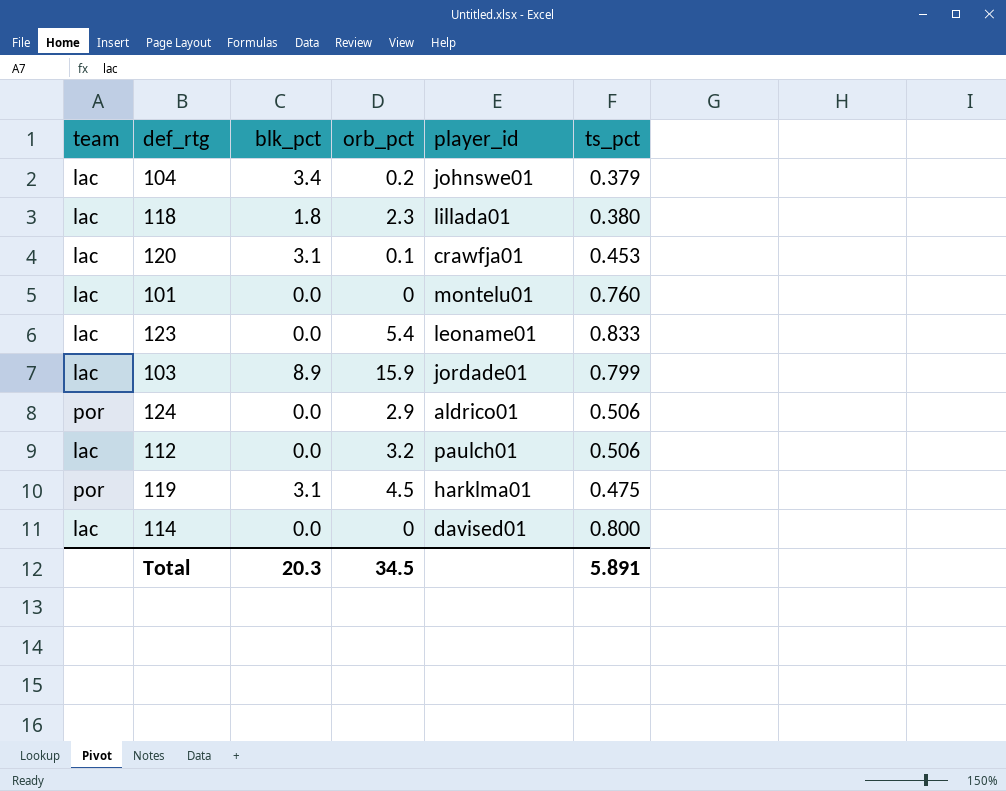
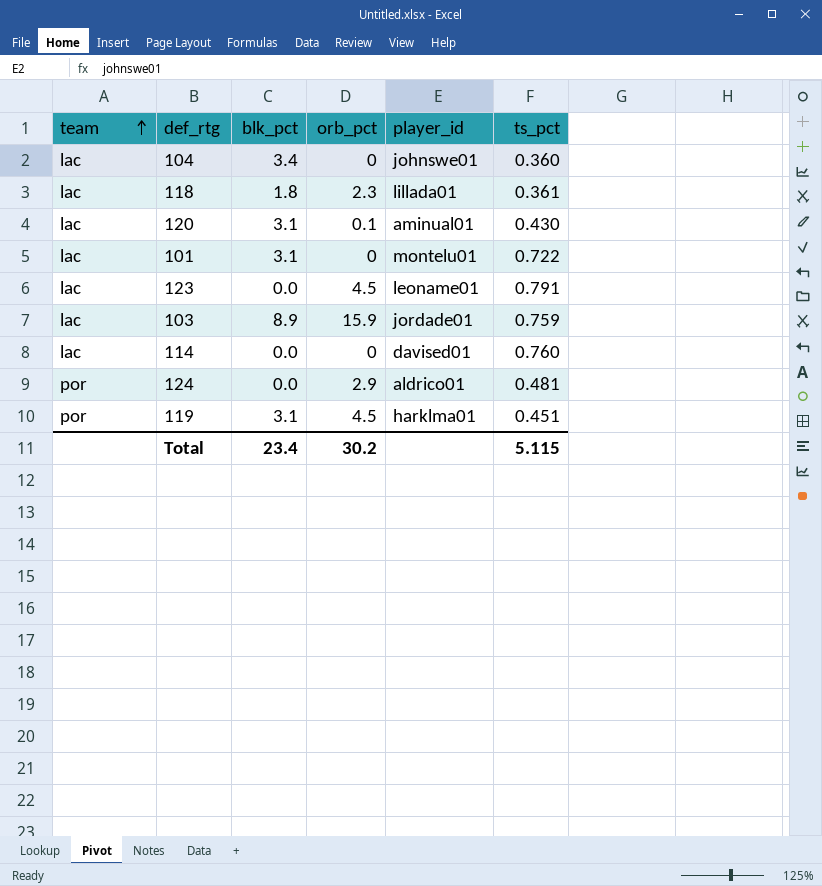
row order: none -> team ascending
row 112: lac | 0.0 | 3.2 | paulch01 | 0.506 -> none
104 | orb_pct: 0.2 -> 0
104 | ts_pct: 0.379 -> 0.360
118 | ts_pct: 0.380 -> 0.361
120 | player_id: crawfja01 -> aminual01
120 | ts_pct: 0.453 -> 0.430
101 | blk_pct: 0.0 -> 3.1
101 | ts_pct: 0.760 -> 0.722
123 | orb_pct: 5.4 -> 4.5
123 | ts_pct: 0.833 -> 0.791
103 | ts_pct: 0.799 -> 0.759
114 | ts_pct: 0.800 -> 0.760
124 | ts_pct: 0.506 -> 0.481
119 | ts_pct: 0.475 -> 0.451
Total | blk_pct: 20.3 -> 23.4
Total | orb_pct: 34.5 -> 30.2
Total | ts_pct: 5.891 -> 5.115

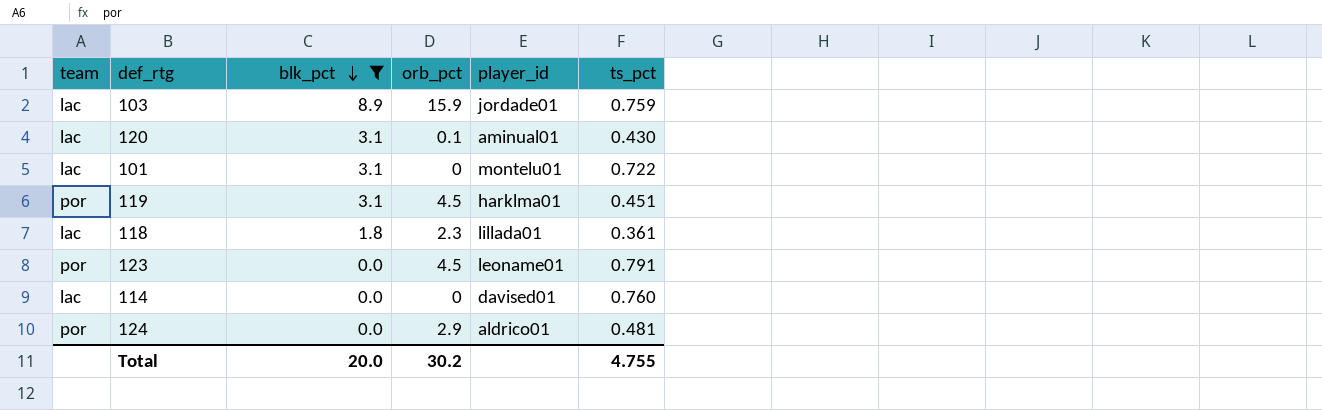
filter: none -> blk_pct != 3.4
row order: team ascending -> blk_pct descending
123 | team: lac -> por
Total | blk_pct: 23.4 -> 20.0
Total | ts_pct: 5.115 -> 4.755

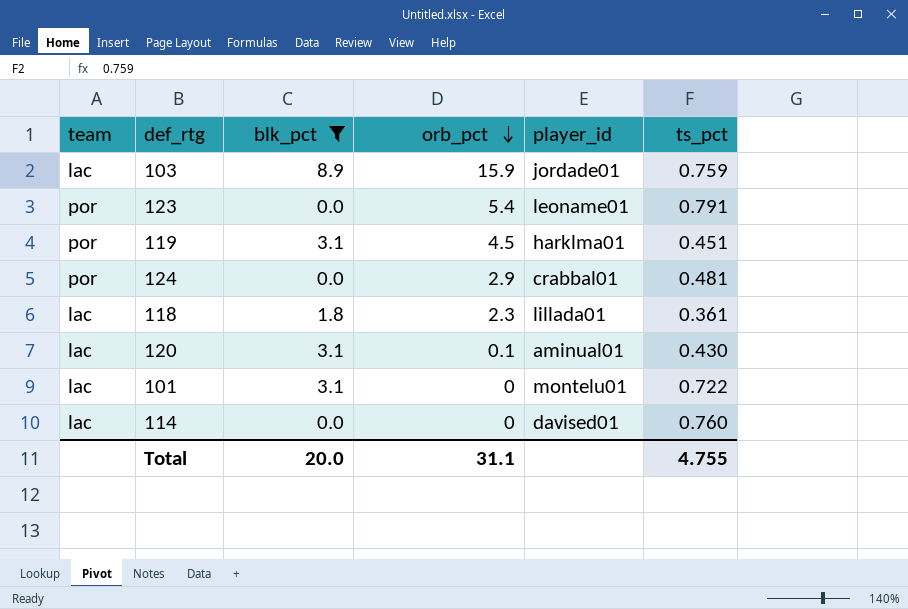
row order: blk_pct descending -> orb_pct descending
123 | orb_pct: 4.5 -> 5.4
124 | player_id: aldrico01 -> crabbal01
Total | orb_pct: 30.2 -> 31.1

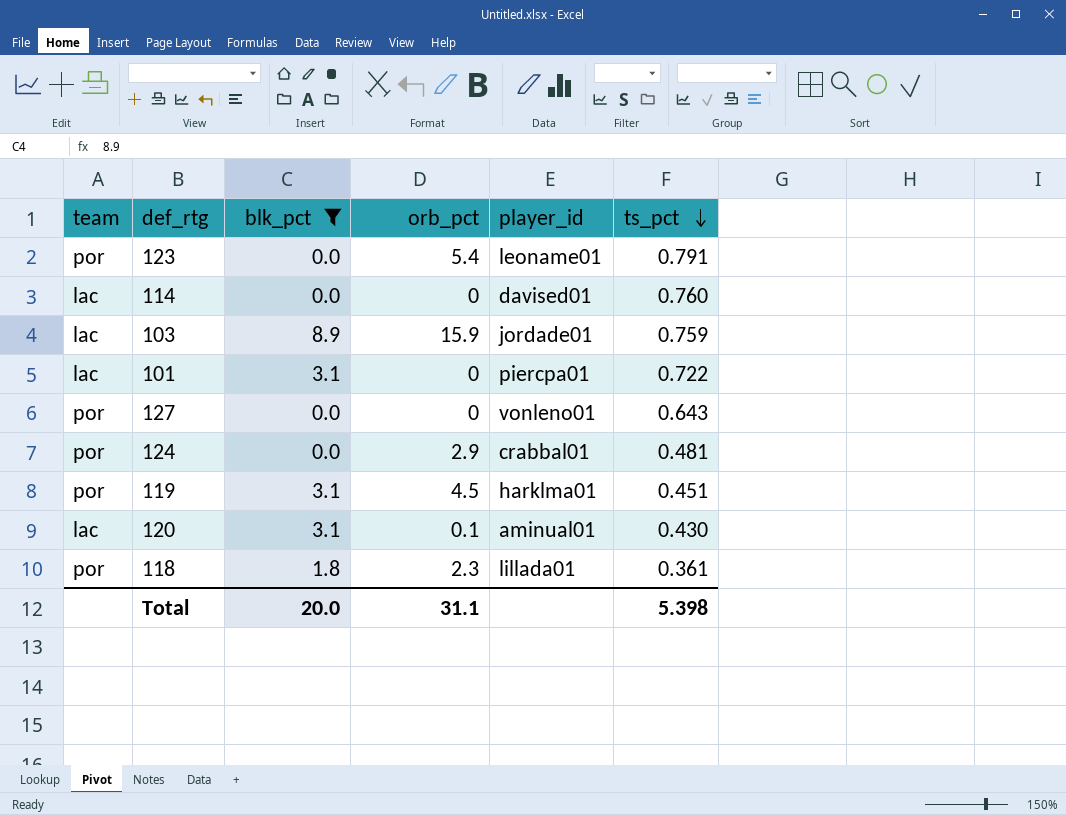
row order: orb_pct descending -> ts_pct descending
101 | player_id: montelu01 -> piercpa01
row 127: none -> por | 0.0 | 0 | vonleno01 | 0.643
118 | team: lac -> por
Total | ts_pct: 4.755 -> 5.398

